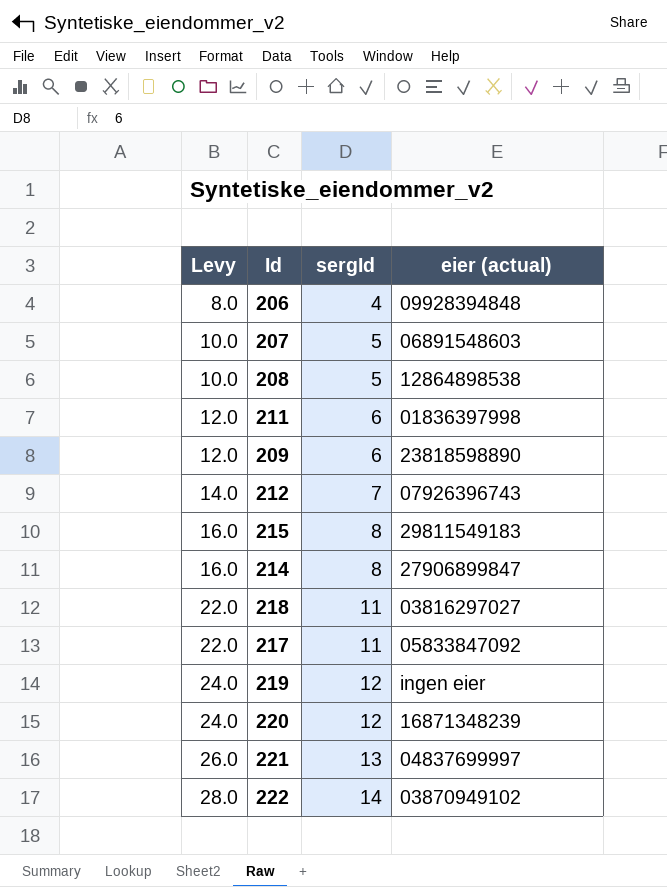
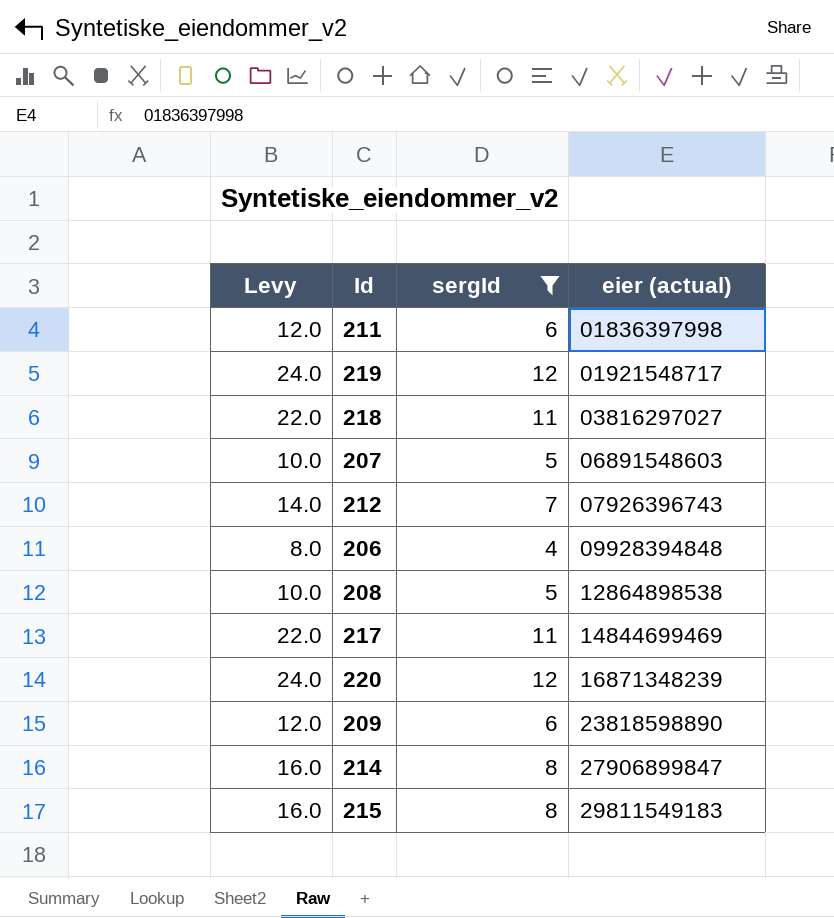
filter: none -> sergId <= 12
row order: Levy ascending -> eier (actual) ascending
219 | eier (actual): ingen eier -> 01921548717
217 | eier (actual): 05833847092 -> 14844699469

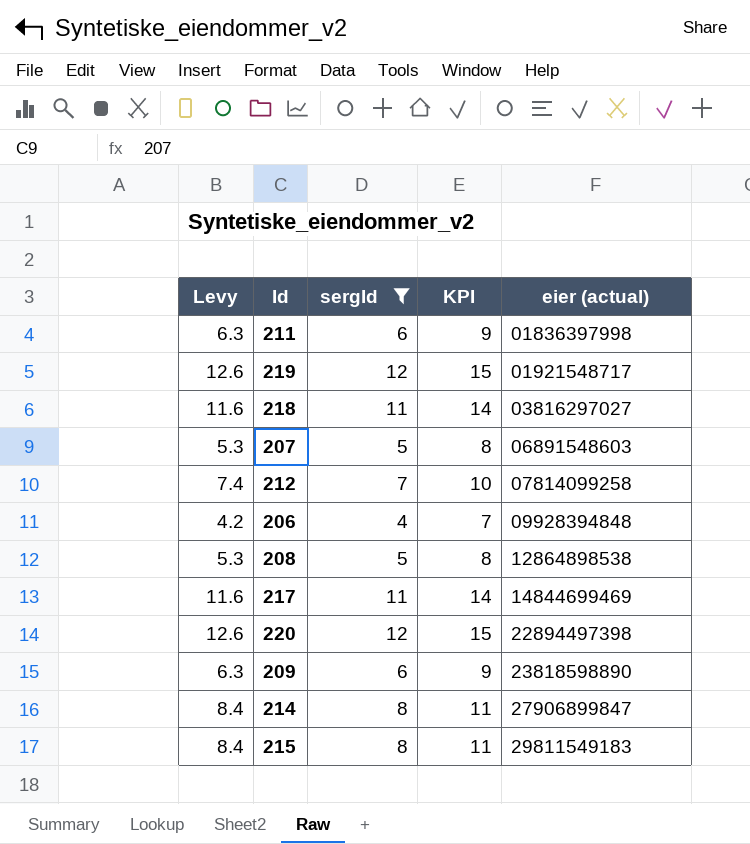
column Levy | formula: [sergId] * 2 -> [sergId] * 1.05
column KPI | formula: none -> [sergId] + 3
212 | eier (actual): 07926396743 -> 07814099258
220 | eier (actual): 16871348239 -> 22894497398

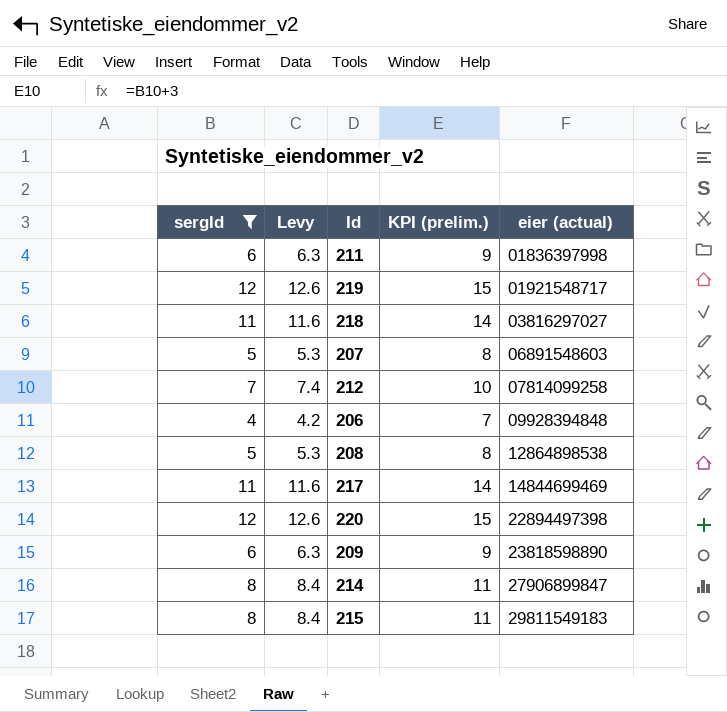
column sergId | position: 3 -> 1
column name: KPI -> KPI (prelim.)

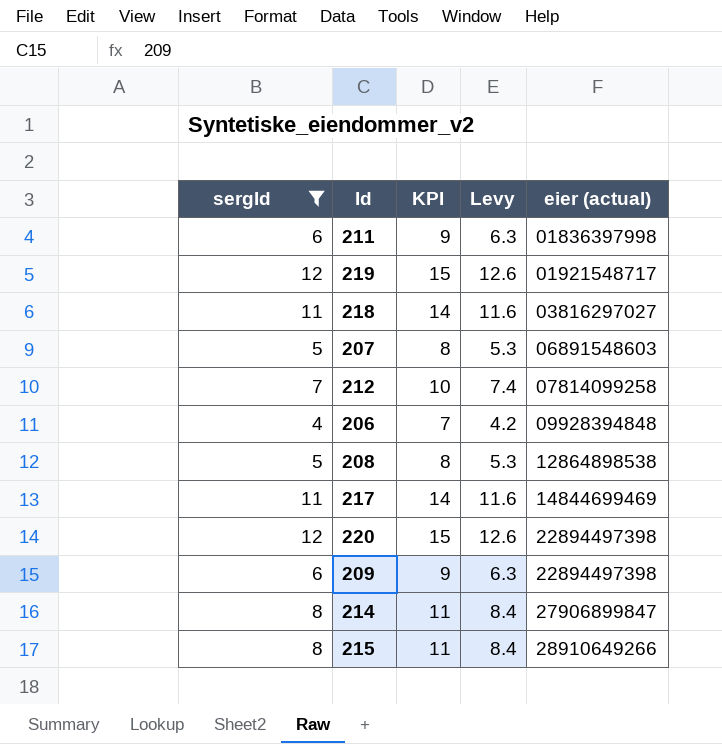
column name: KPI (prelim.) -> KPI
column Levy | position: 2 -> 4
209 | eier (actual): 23818598890 -> 22894497398
215 | eier (actual): 29811549183 -> 28910649266

